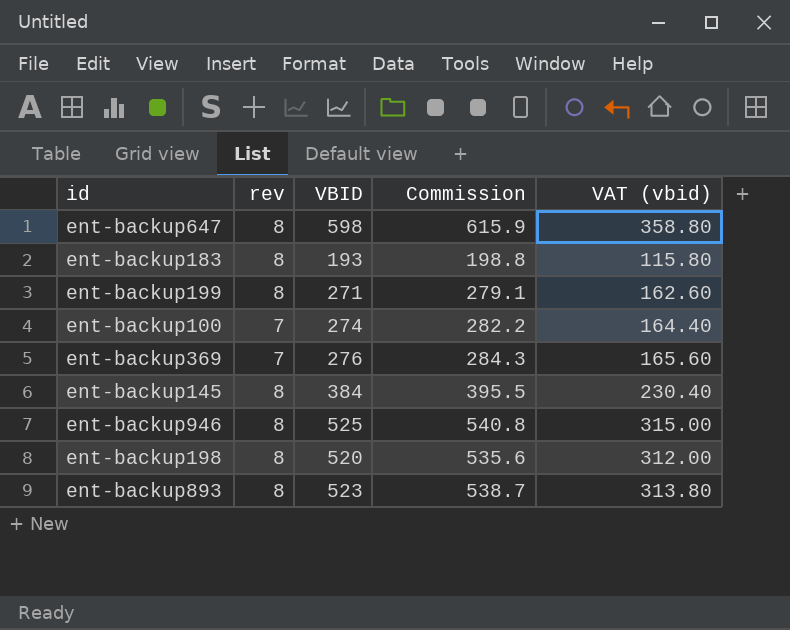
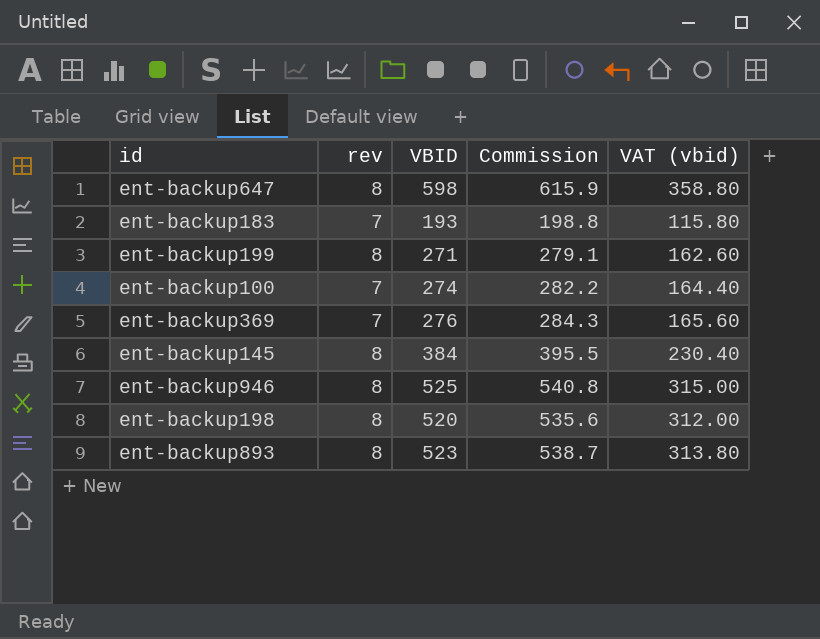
ent-backup183 | rev: 8 -> 7

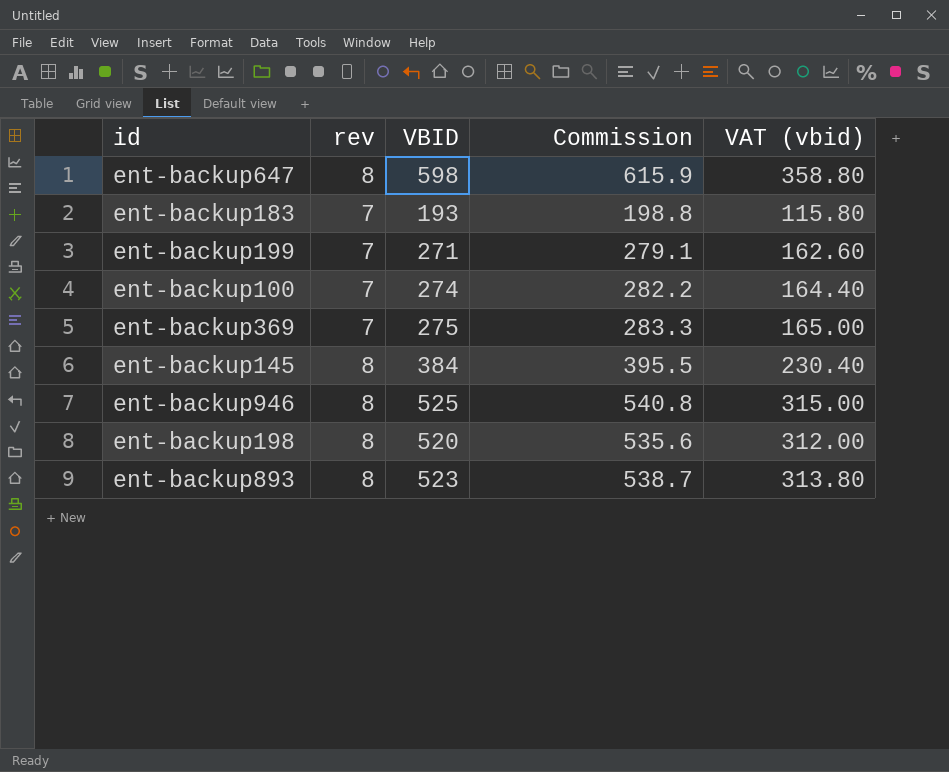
ent-backup199 | rev: 8 -> 7
ent-backup369 | VBID: 276 -> 275
ent-backup369 | Commission: 284.3 -> 283.3
ent-backup369 | VAT (vbid): 165.60 -> 165.00

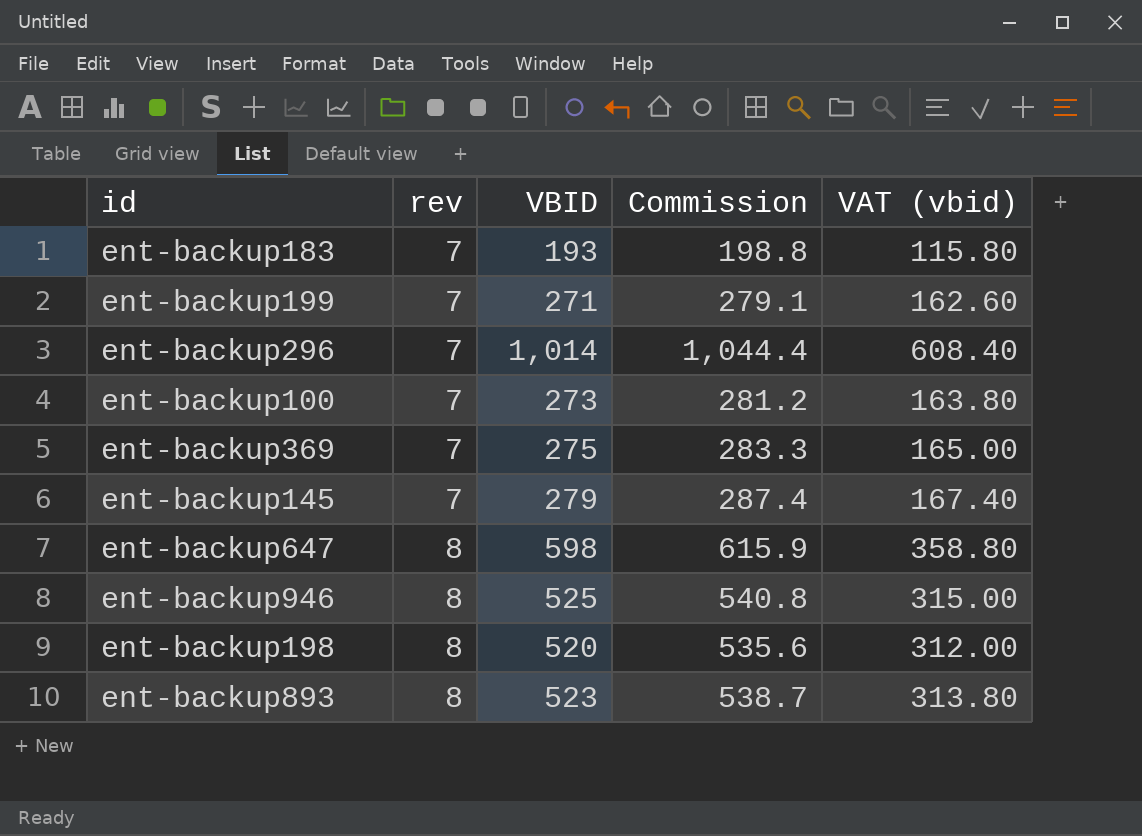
row order: none -> rev ascending
row ent-backup296: none -> 7 | 1,014 | 1,044.4 | 608.40
ent-backup100 | VBID: 274 -> 273
ent-backup100 | Commission: 282.2 -> 281.2
ent-backup100 | VAT (vbid): 164.40 -> 163.80
ent-backup145 | rev: 8 -> 7
ent-backup145 | VBID: 384 -> 279
ent-backup145 | Commission: 395.5 -> 287.4
ent-backup145 | VAT (vbid): 230.40 -> 167.40

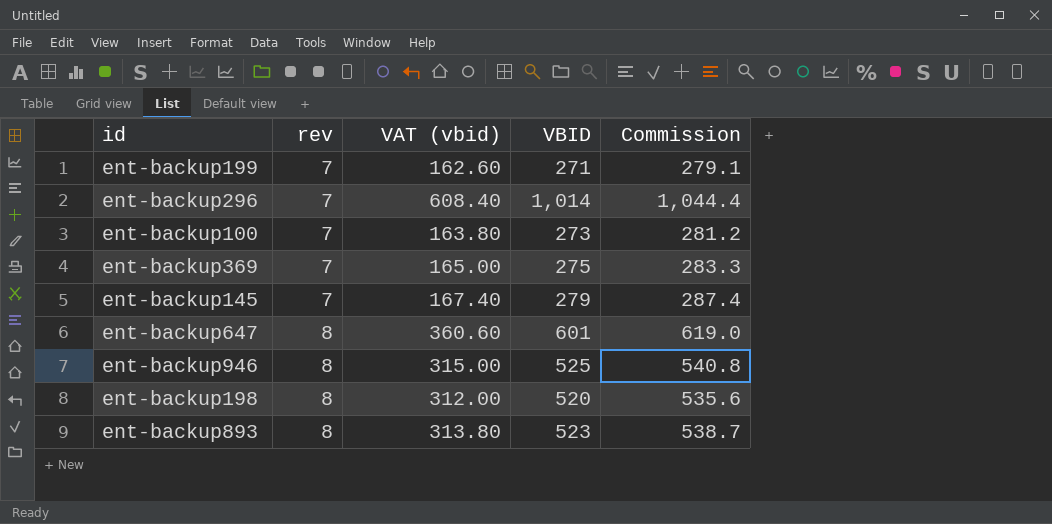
column VAT (vbid) | position: 5 -> 3
row ent-backup183: 7 | 193 | 198.8 | 115.80 -> none
ent-backup647 | VAT (vbid): 358.80 -> 360.60
ent-backup647 | VBID: 598 -> 601
ent-backup647 | Commission: 615.9 -> 619.0

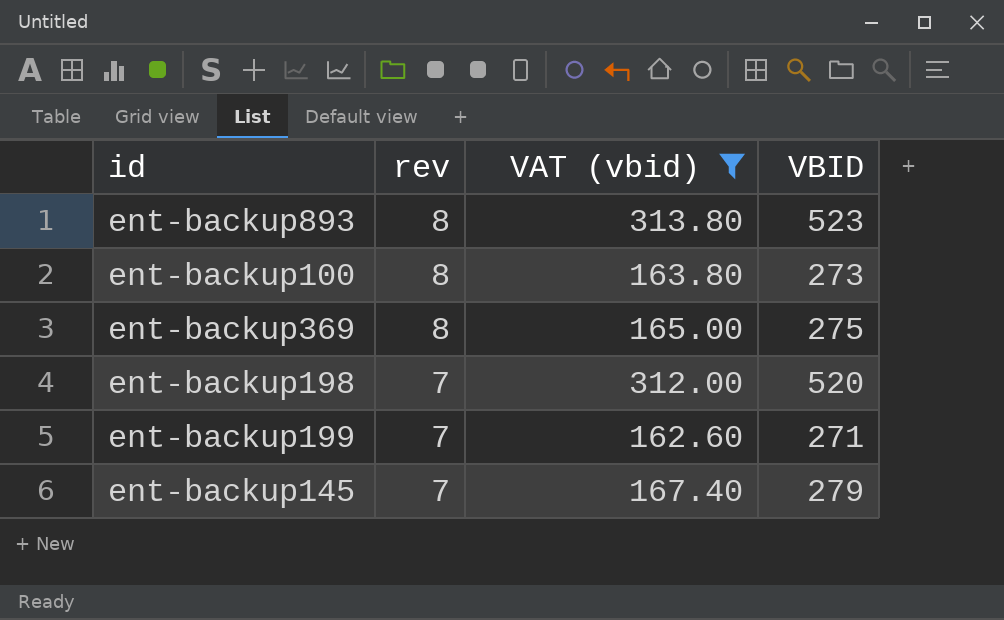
filter: none -> VAT (vbid) <= 313.80
row order: rev ascending -> rev descending
column Commission | formula: [VBID] * 1.03 -> none
ent-backup100 | rev: 7 -> 8
ent-backup369 | rev: 7 -> 8
ent-backup198 | rev: 8 -> 7

